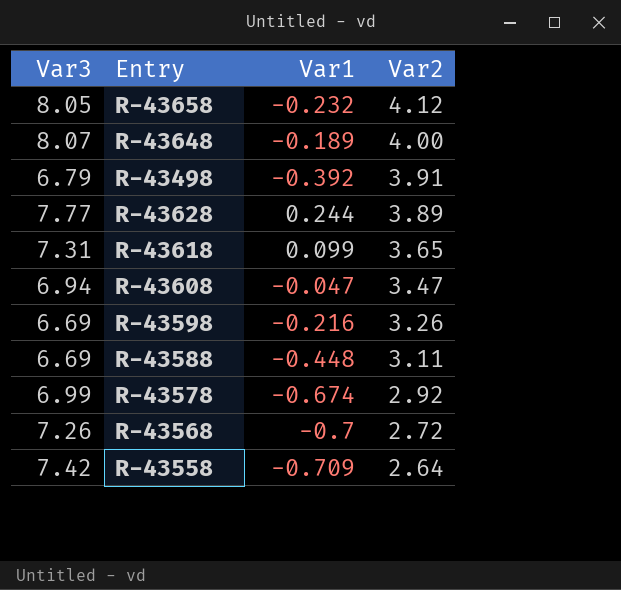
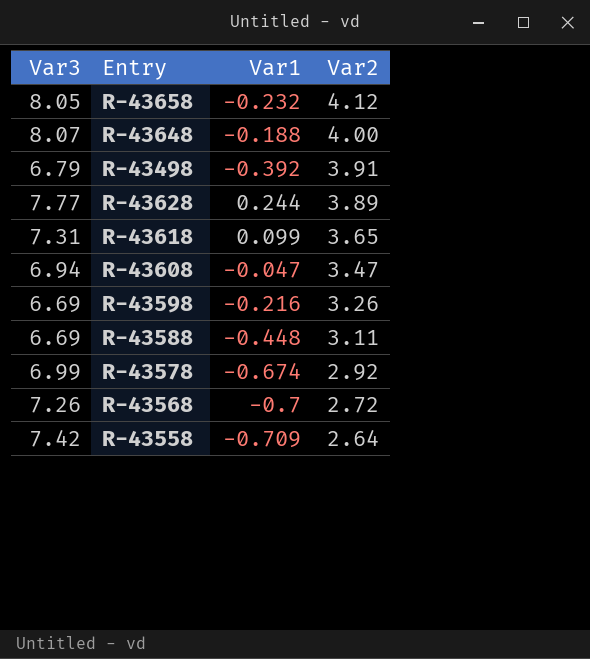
R-43648 | Var1: -0.189 -> -0.188

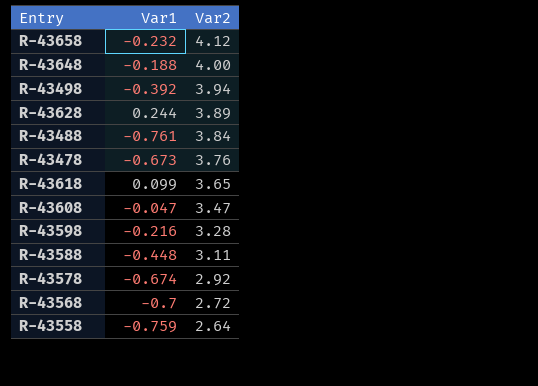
column Var3 | position: 1 -> none
R-43498 | Var2: 3.91 -> 3.94
row R-43488: none -> -0.761 | 3.84
row R-43478: none -> -0.673 | 3.76
R-43598 | Var2: 3.26 -> 3.28
R-43558 | Var1: -0.709 -> -0.759

